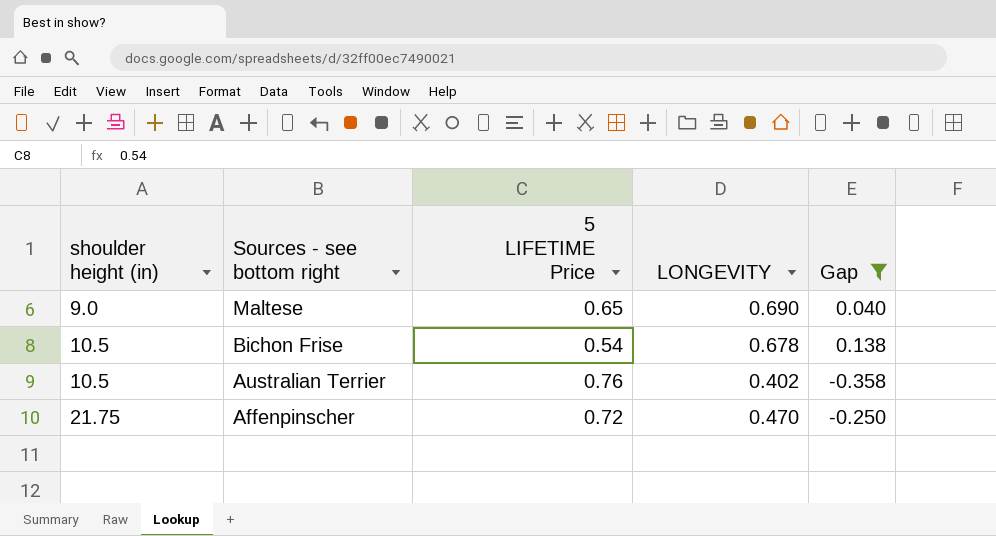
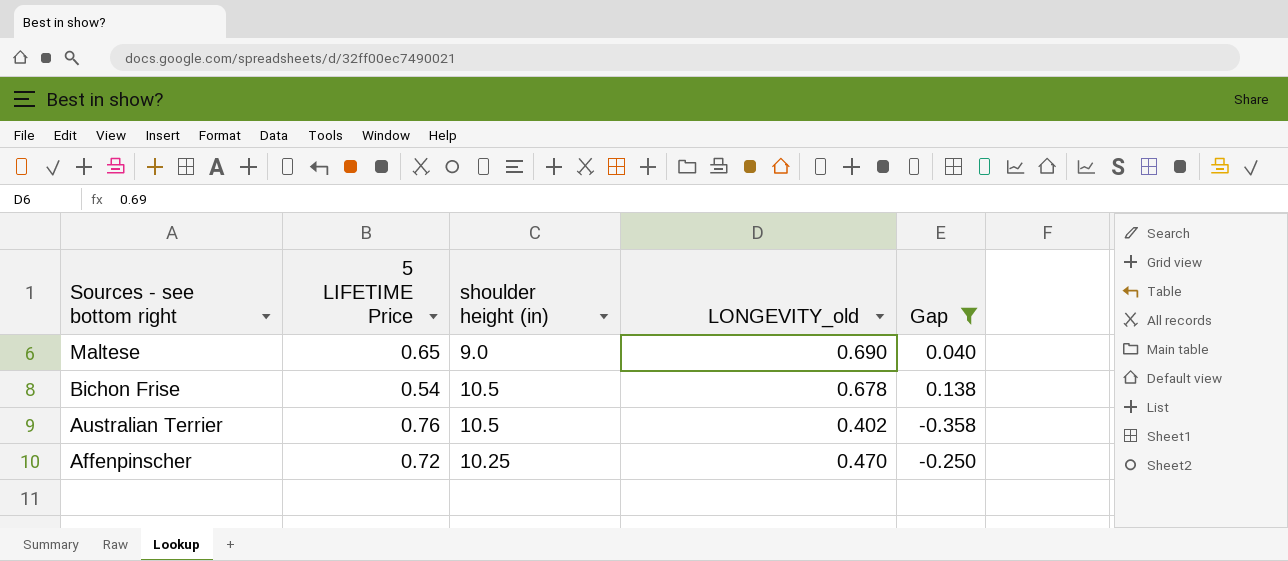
column shoulder height (in) | position: 1 -> 3
column name: LONGEVITY -> LONGEVITY_old
Affenpinscher | shoulder height (in): 21.75 -> 10.25

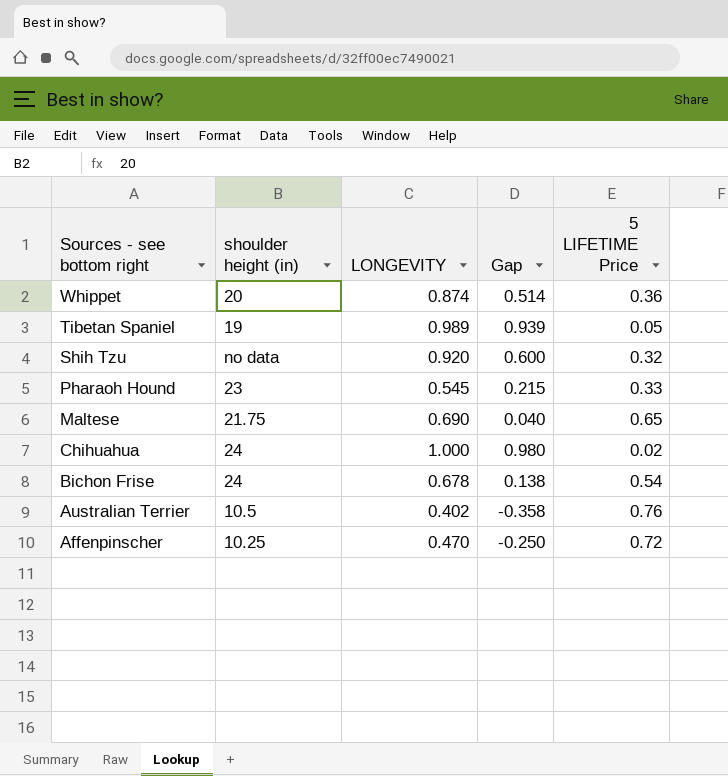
filter: Gap <= 0.138 -> none
column name: LONGEVITY_old -> LONGEVITY
column 5 LIFETIME Price | position: 2 -> 5
Maltese | shoulder height (in): 9.0 -> 21.75
Bichon Frise | shoulder height (in): 10.5 -> 24

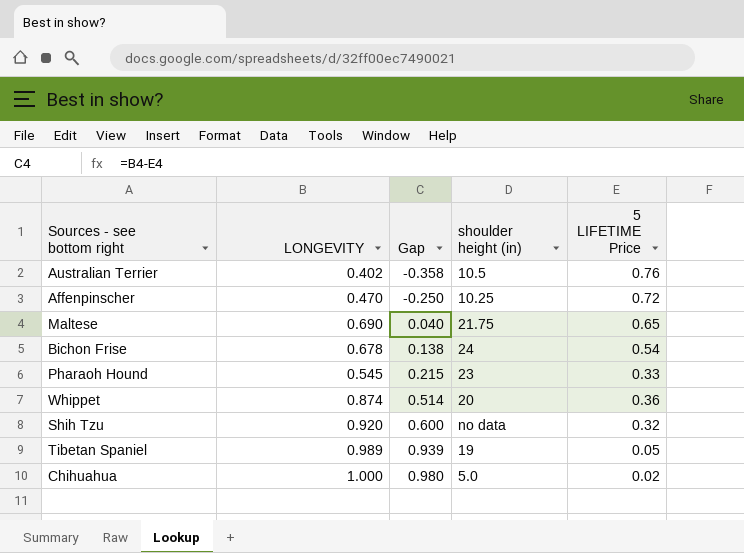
row order: Sources - see bottom right descending -> Gap ascending
column shoulder height (in) | position: 2 -> 4
Chihuahua | shoulder height (in): 24 -> 5.0

